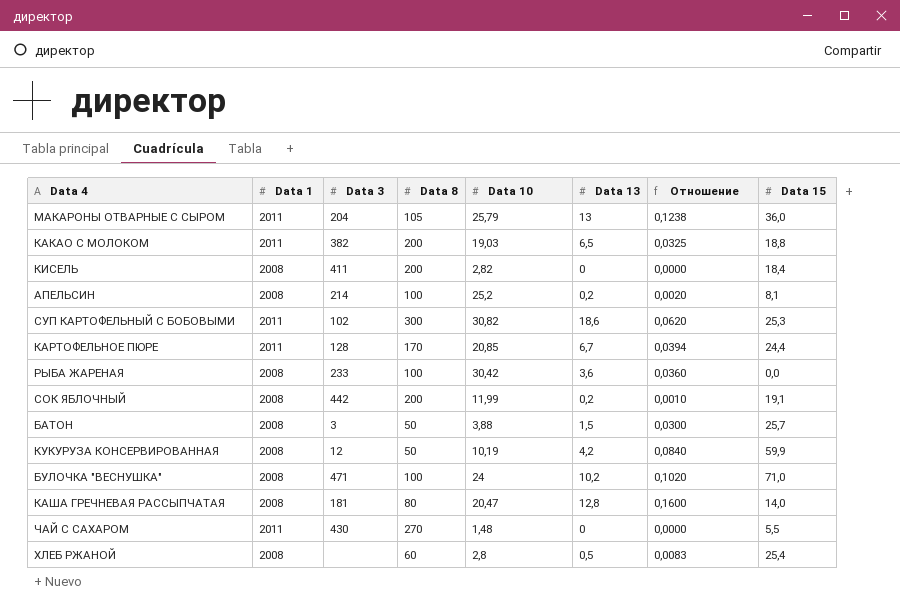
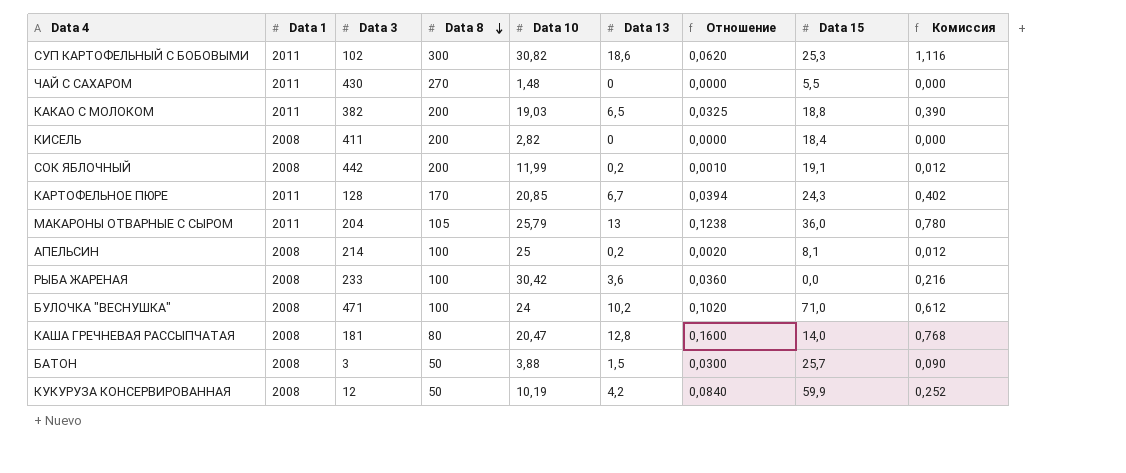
row order: none -> Data 8 descending
column Комиссия | formula: none -> [Data 13] * 0,06
row ХЛЕБ РЖАНОЙ: 2008 | none | 60 | 2,8 | 0,5 | 0,0083 | 25,4 -> none
КАРТОФЕЛЬНОЕ ПЮРЕ | Data 15: 24,4 -> 24,3
АПЕЛЬСИН | Data 10: 25,2 -> 25

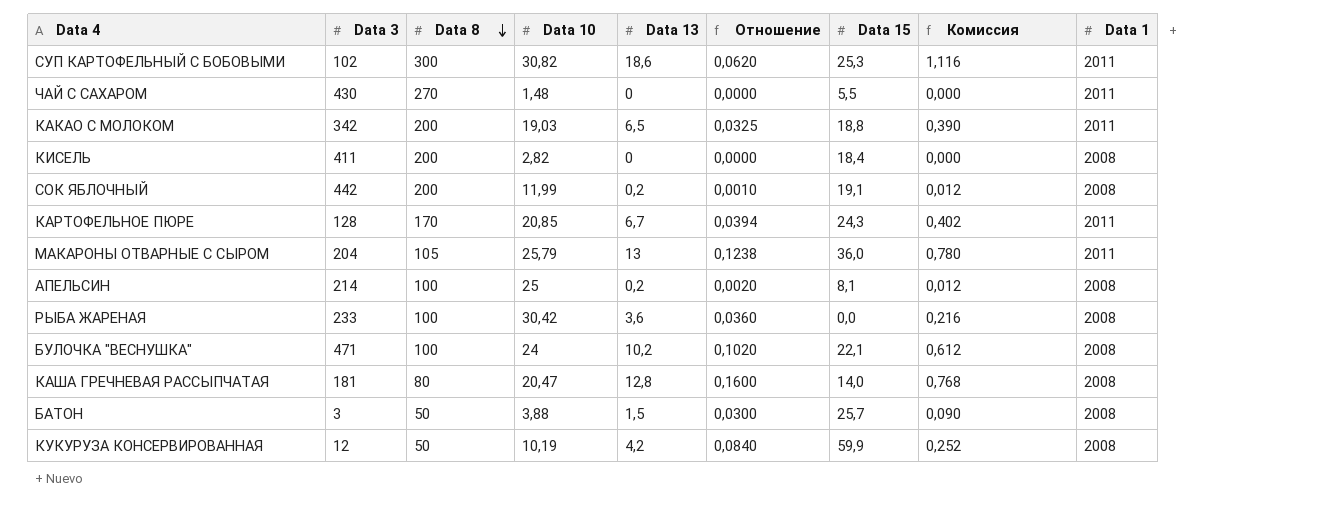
column Data 1 | position: 2 -> 9
КАКАО С МОЛОКОМ | Data 3: 382 -> 342
БУЛОЧКА "ВЕСНУШКА" | Data 15: 71,0 -> 22,1

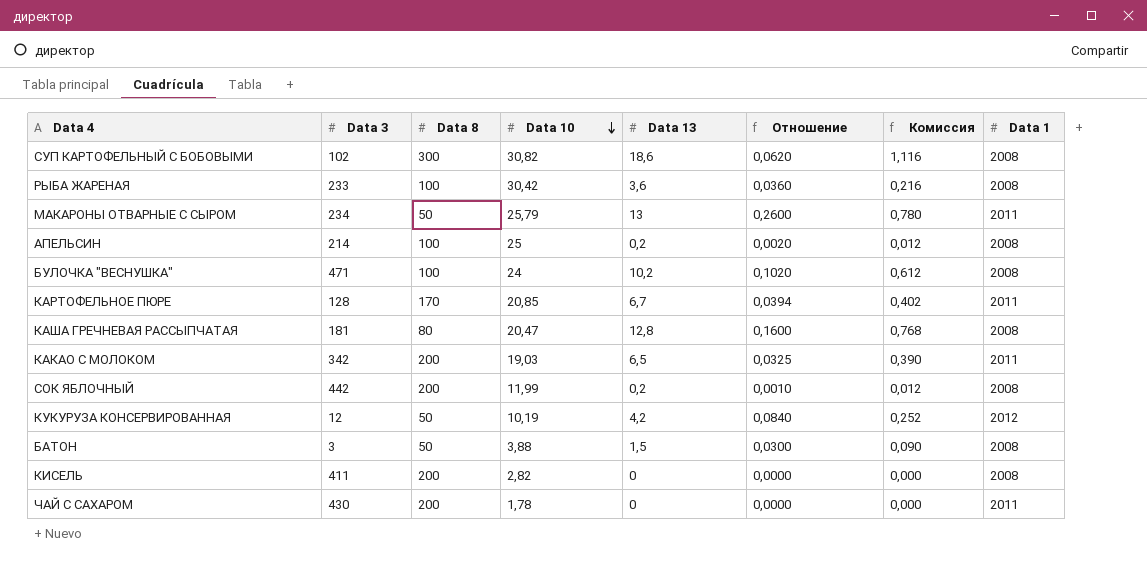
row order: Data 8 descending -> Data 10 descending
column Data 15 | position: 7 -> none
СУП КАРТОФЕЛЬНЫЙ С БОБОВЫМИ | Data 1: 2011 -> 2008
МАКАРОНЫ ОТВАРНЫЕ С СЫРОМ | Data 3: 204 -> 234
МАКАРОНЫ ОТВАРНЫЕ С СЫРОМ | Data 8: 105 -> 50
МАКАРОНЫ ОТВАРНЫЕ С СЫРОМ | Отношение: 0,1238 -> 0,2600
КУКУРУЗА КОНСЕРВИРОВАННАЯ | Data 1: 2008 -> 2012
ЧАЙ С САХАРОМ | Data 8: 270 -> 200
ЧАЙ С САХАРОМ | Data 10: 1,48 -> 1,78

